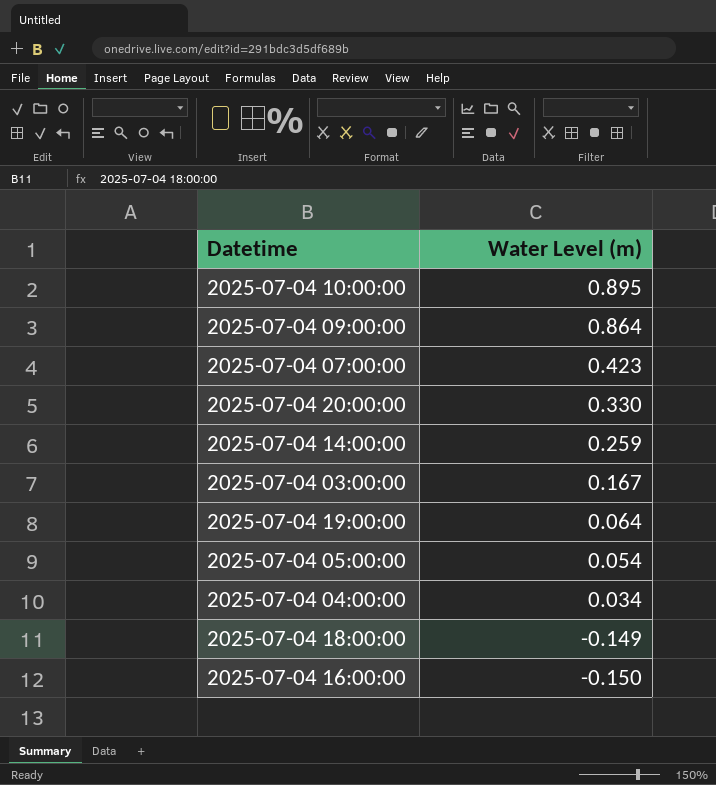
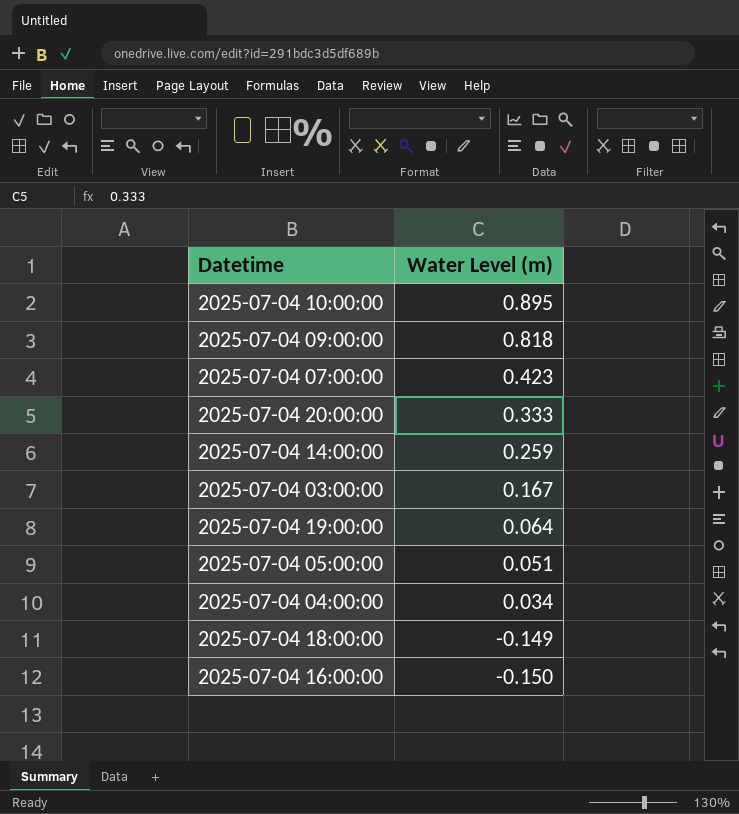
2025-07-04 09:00:00 | Water Level (m): 0.864 -> 0.818
2025-07-04 20:00:00 | Water Level (m): 0.330 -> 0.333
2025-07-04 05:00:00 | Water Level (m): 0.054 -> 0.051

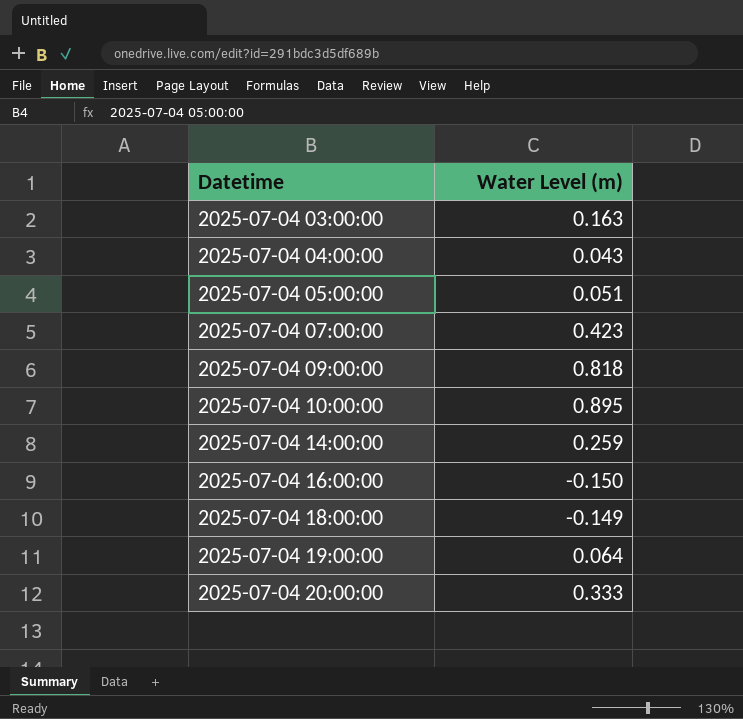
row order: Water Level (m) descending -> Datetime ascending
2025-07-04 03:00:00 | Water Level (m): 0.167 -> 0.163
2025-07-04 04:00:00 | Water Level (m): 0.034 -> 0.043

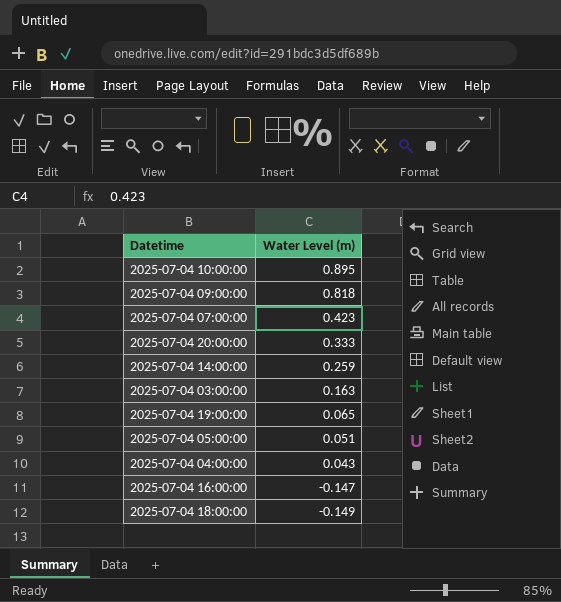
row order: Datetime ascending -> Water Level (m) descending
2025-07-04 19:00:00 | Water Level (m): 0.064 -> 0.065
2025-07-04 16:00:00 | Water Level (m): -0.150 -> -0.147

